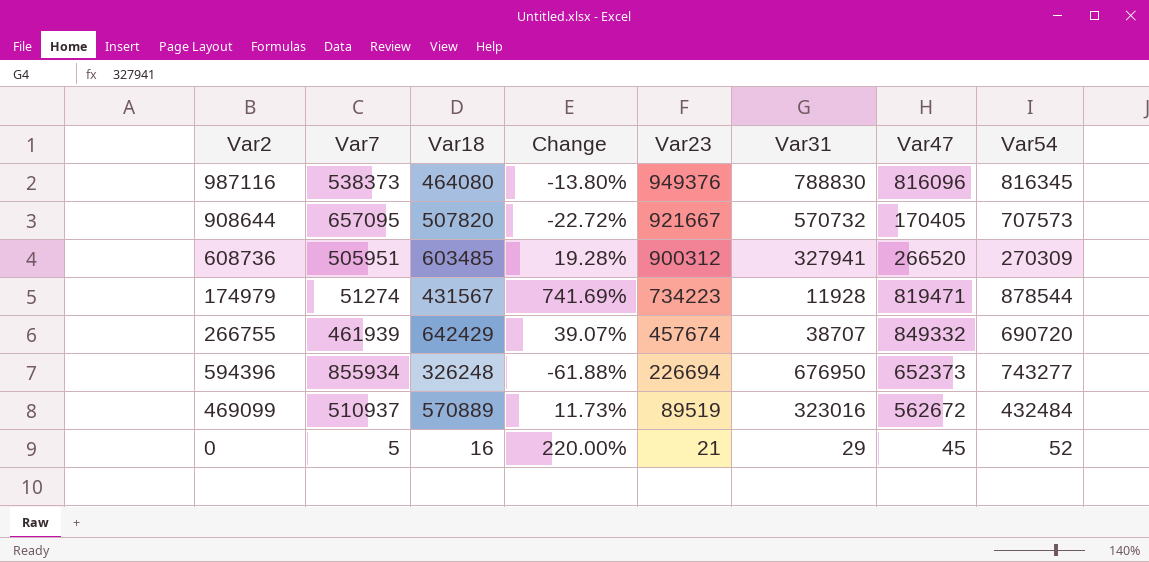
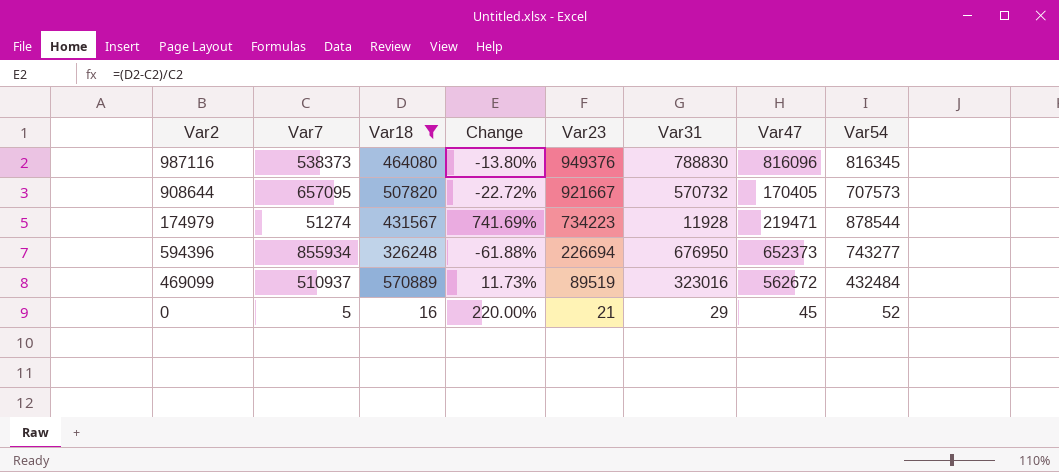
filter: none -> Var18 <= 570889
174979 | Var47: 819471 -> 219471

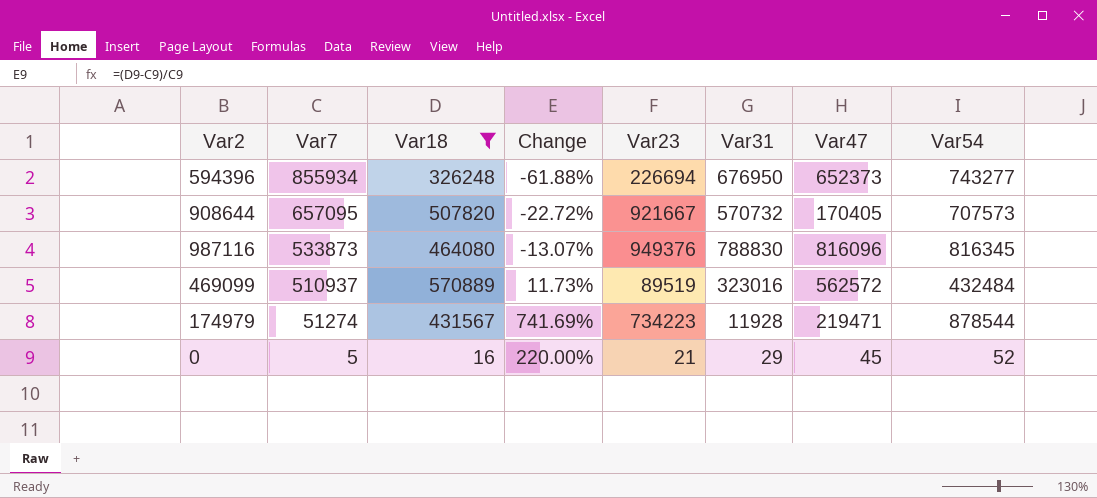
row order: Var23 descending -> Var7 descending
987116 | Var7: 538373 -> 533873
987116 | Change: -13.80% -> -13.07%
469099 | Var47: 562672 -> 562572

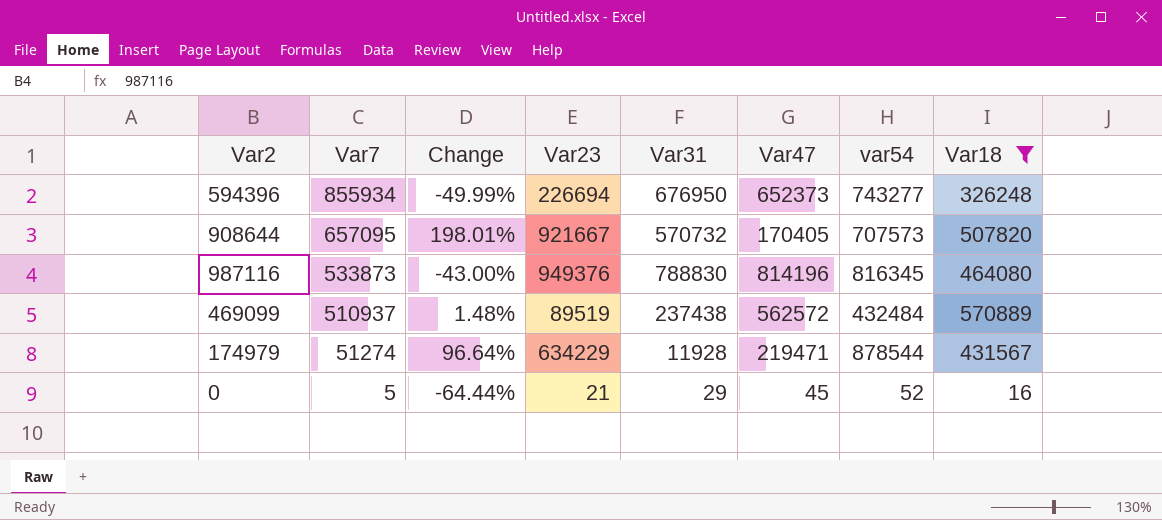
column Change | formula: ([Var18] - [Var7]) / [Var7] -> ([Var18] - [Var47]) / [Var47]
column name: Var54 -> var54
column Var18 | position: 3 -> 8
987116 | Var47: 816096 -> 814196
469099 | Var31: 323016 -> 237438
174979 | Var23: 734223 -> 634229

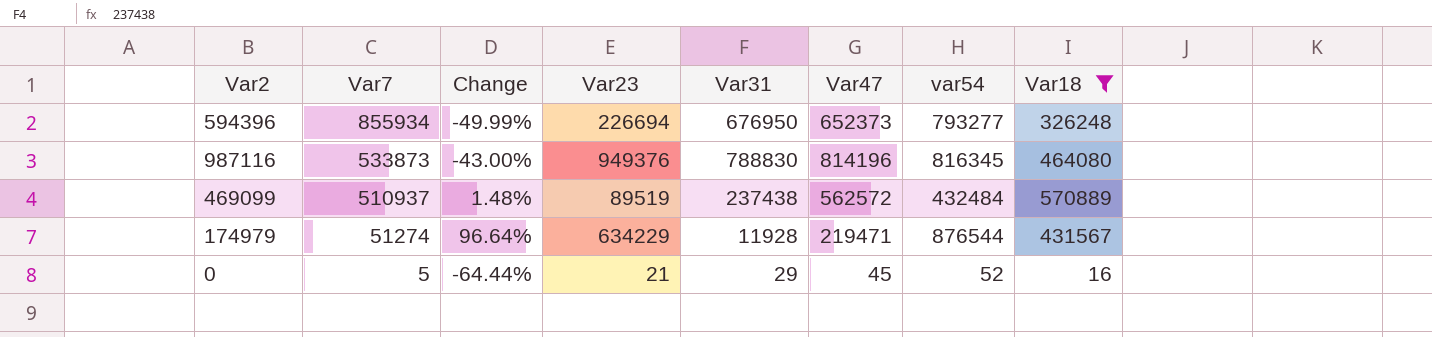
row 908644: 657095 | 198.01% | 921667 | 570732 | 170405 | 707573 | 507820 -> none
594396 | var54: 743277 -> 793277
174979 | var54: 878544 -> 876544

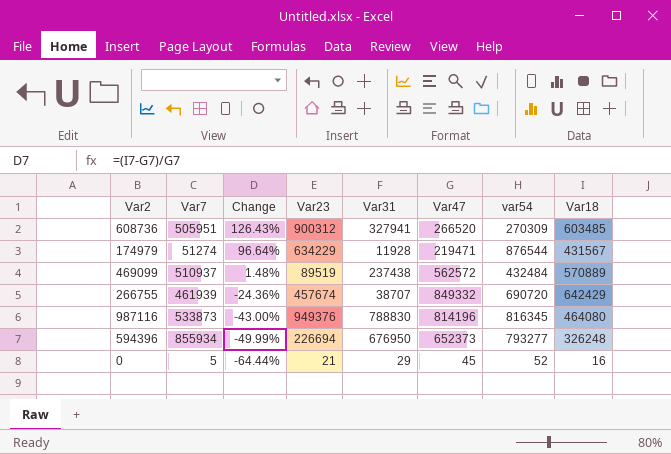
filter: Var18 <= 570889 -> none
row order: Var7 descending -> Change descending

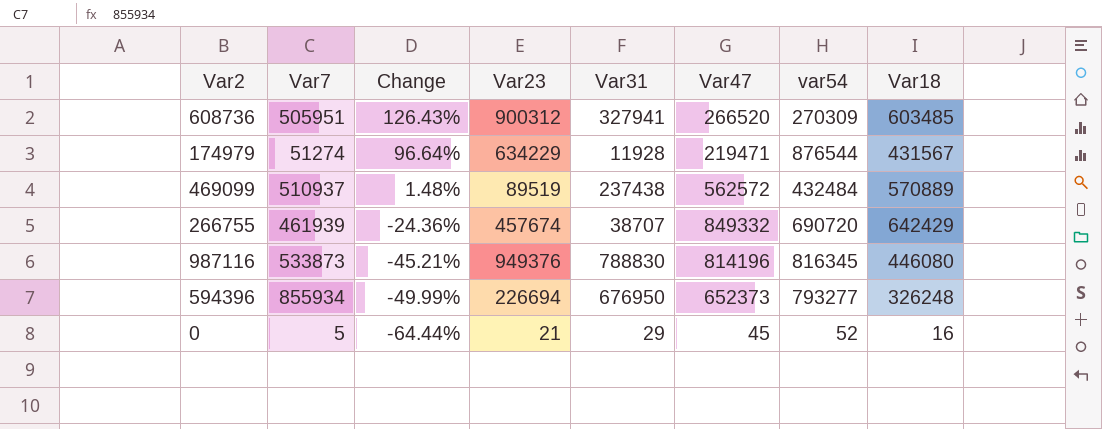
987116 | Change: -43.00% -> -45.21%
987116 | Var18: 464080 -> 446080

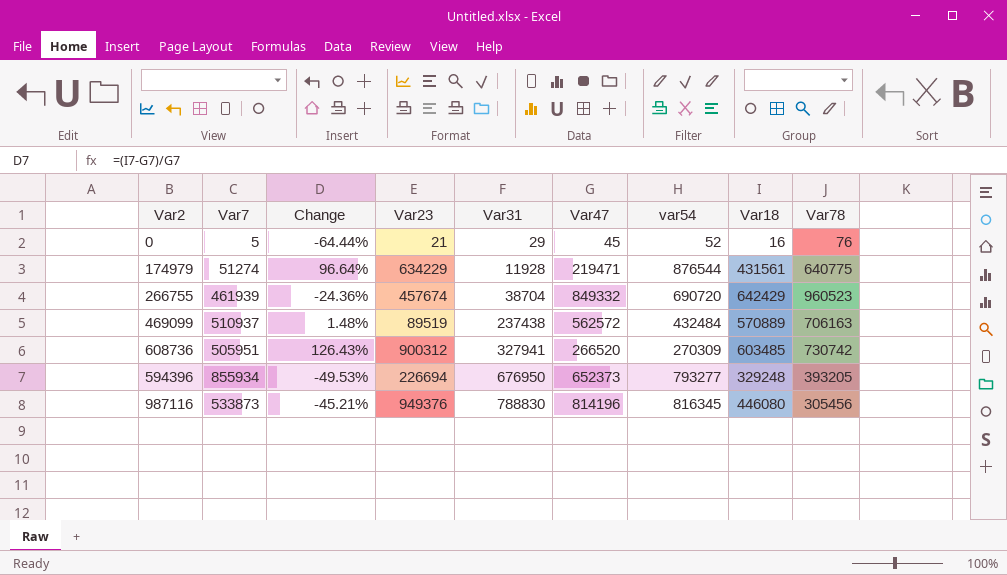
row order: Change descending -> Var31 ascending
column Var78 | position: none -> 9
174979 | Var18: 431567 -> 431561
266755 | Var31: 38707 -> 38704
594396 | Change: -49.99% -> -49.53%
594396 | Var18: 326248 -> 329248

